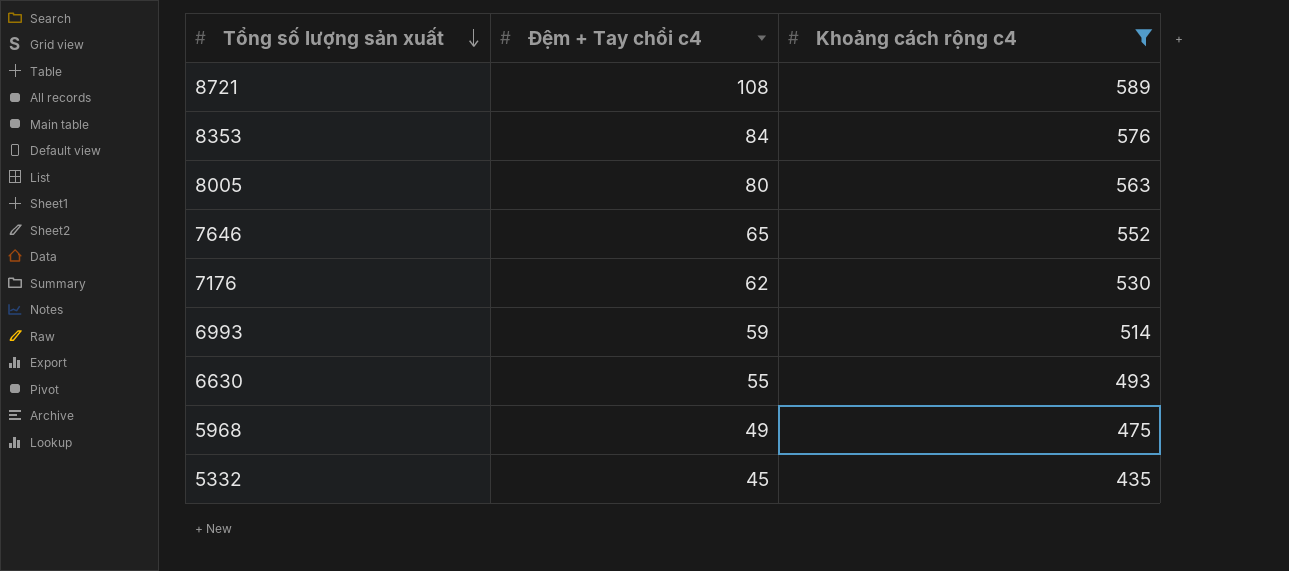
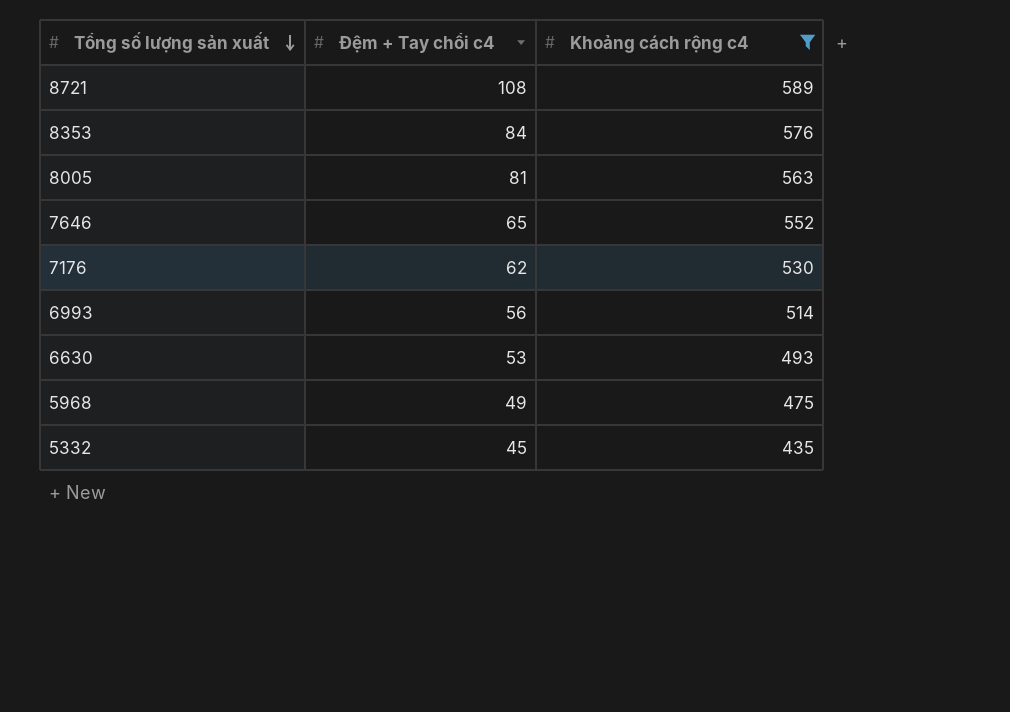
8005 | Đệm + Tay chổi c4: 80 -> 81
6993 | Đệm + Tay chổi c4: 59 -> 56
6630 | Đệm + Tay chổi c4: 55 -> 53

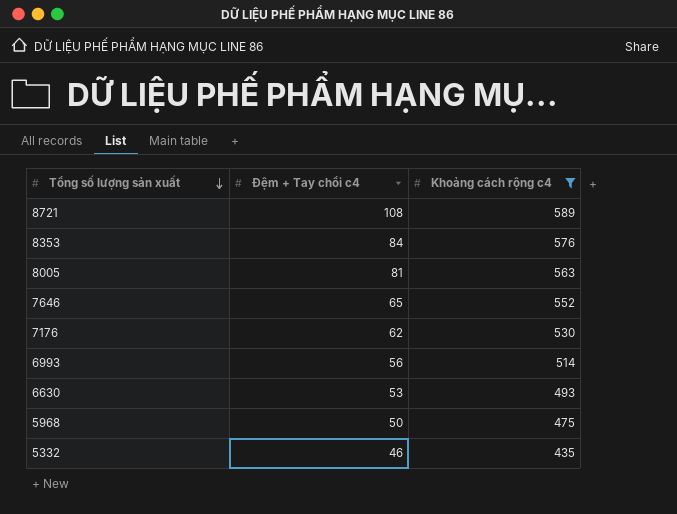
5968 | Đệm + Tay chổi c4: 49 -> 50
5332 | Đệm + Tay chổi c4: 45 -> 46

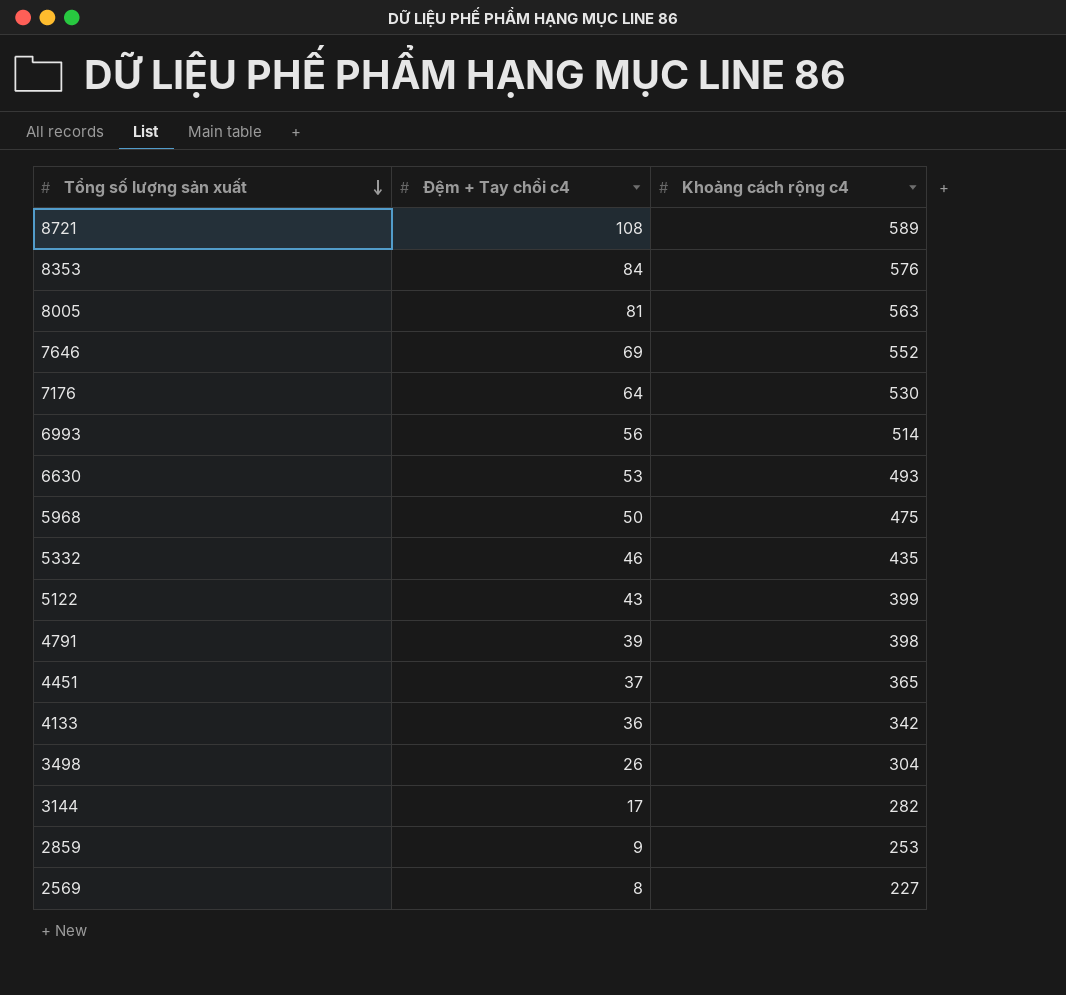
filter: Khoảng cách rộng c4 >= 435 -> none
7646 | Đệm + Tay chổi c4: 65 -> 69
7176 | Đệm + Tay chổi c4: 62 -> 64

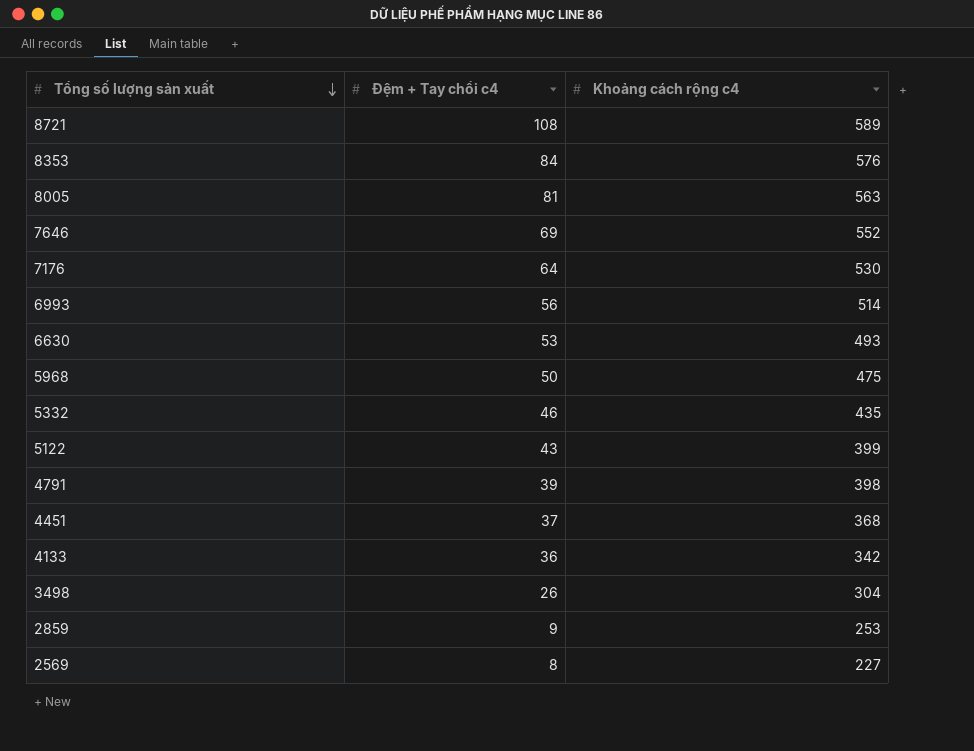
row 3144: 17 | 282 -> none
4451 | Khoảng cách rộng c4: 365 -> 368

